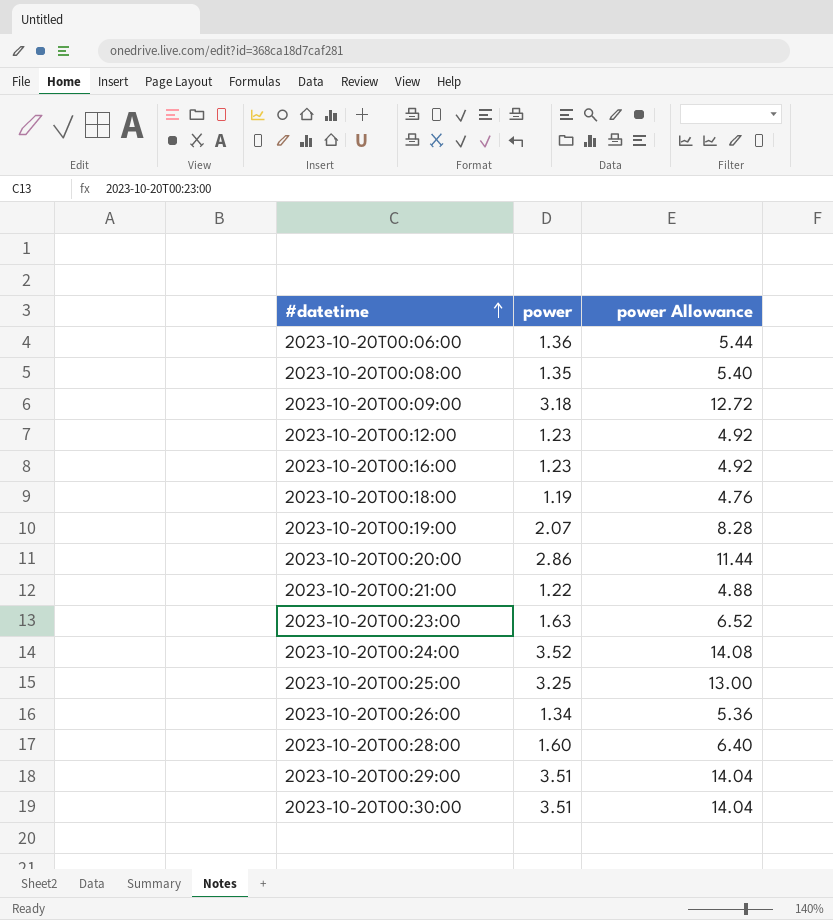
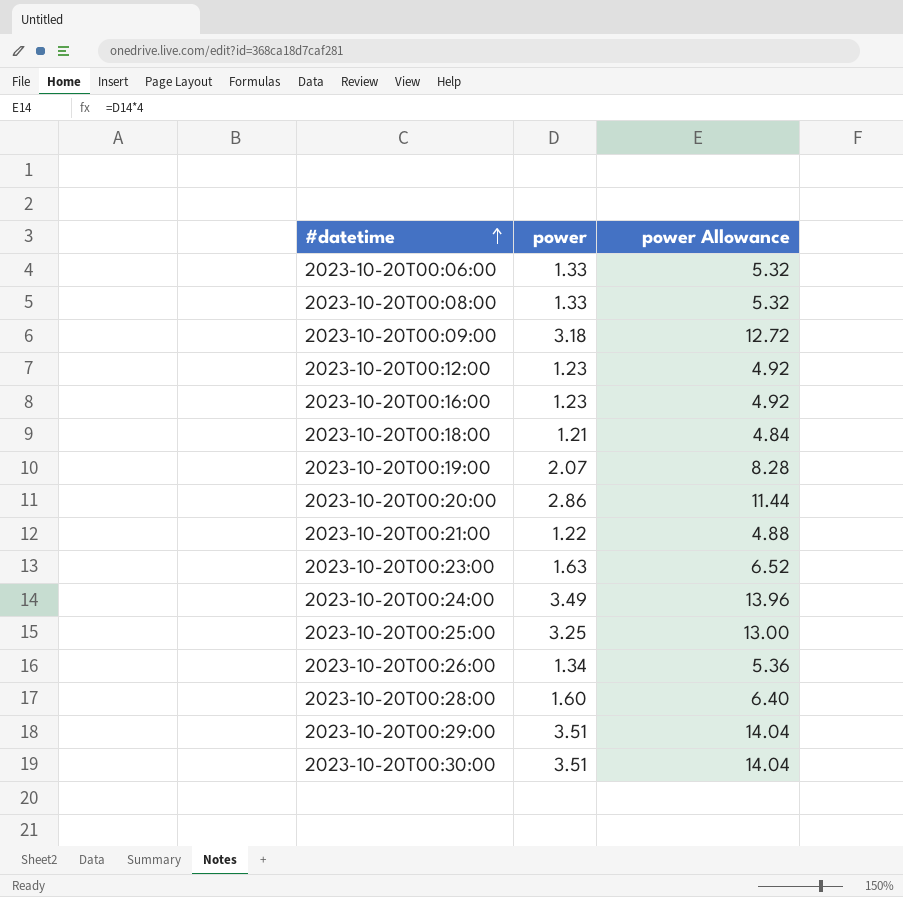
2023-10-20T00:06:00 | power: 1.36 -> 1.33
2023-10-20T00:06:00 | power Allowance: 5.44 -> 5.32
2023-10-20T00:08:00 | power: 1.35 -> 1.33
2023-10-20T00:08:00 | power Allowance: 5.40 -> 5.32
2023-10-20T00:18:00 | power: 1.19 -> 1.21
2023-10-20T00:18:00 | power Allowance: 4.76 -> 4.84
2023-10-20T00:24:00 | power: 3.52 -> 3.49
2023-10-20T00:24:00 | power Allowance: 14.08 -> 13.96

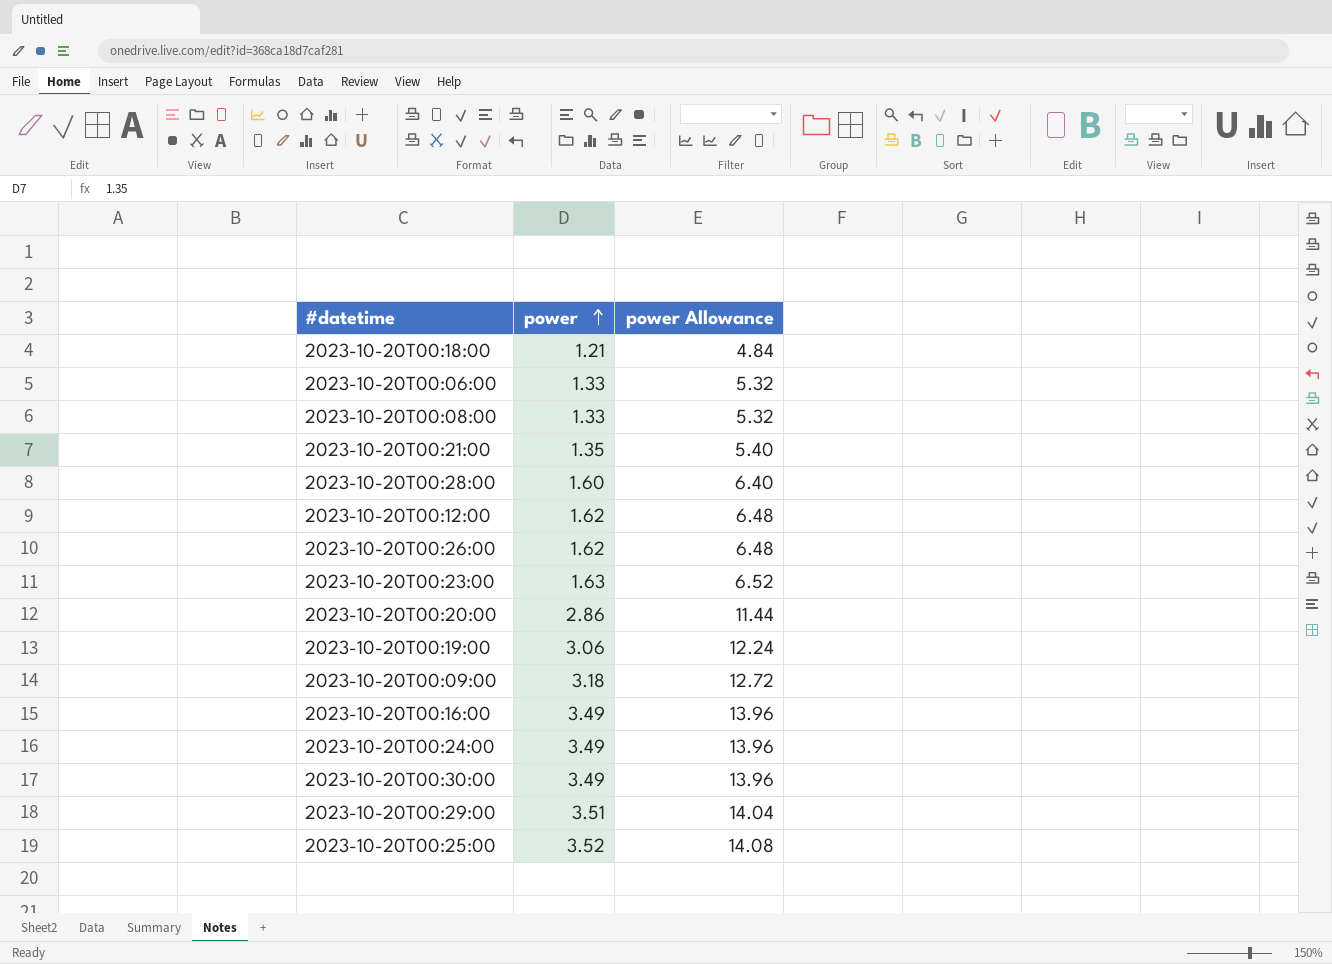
row order: #datetime ascending -> power ascending
2023-10-20T00:21:00 | power: 1.22 -> 1.35
2023-10-20T00:21:00 | power Allowance: 4.88 -> 5.40
2023-10-20T00:12:00 | power: 1.23 -> 1.62
2023-10-20T00:12:00 | power Allowance: 4.92 -> 6.48
2023-10-20T00:26:00 | power: 1.34 -> 1.62
2023-10-20T00:26:00 | power Allowance: 5.36 -> 6.48
2023-10-20T00:19:00 | power: 2.07 -> 3.06
2023-10-20T00:19:00 | power Allowance: 8.28 -> 12.24
2023-10-20T00:16:00 | power: 1.23 -> 3.49
2023-10-20T00:16:00 | power Allowance: 4.92 -> 13.96
2023-10-20T00:30:00 | power: 3.51 -> 3.49
2023-10-20T00:30:00 | power Allowance: 14.04 -> 13.96
2023-10-20T00:25:00 | power: 3.25 -> 3.52
2023-10-20T00:25:00 | power Allowance: 13.00 -> 14.08

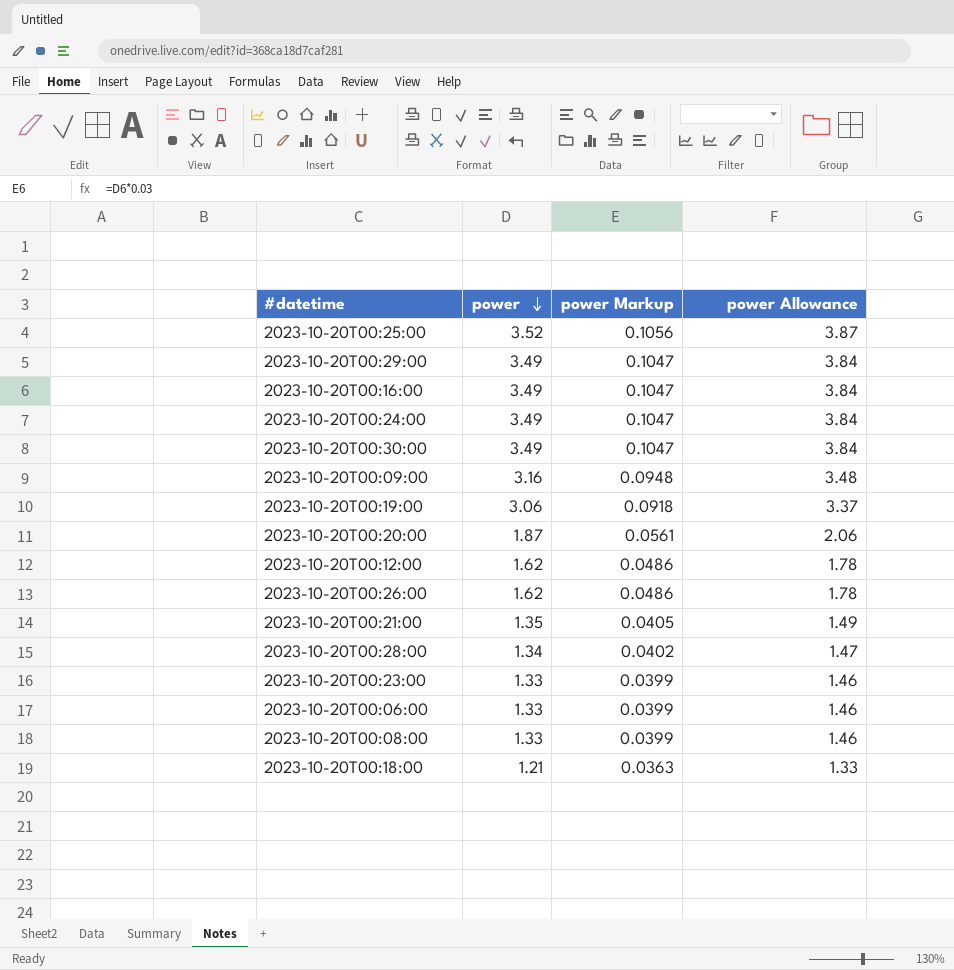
row order: power ascending -> power descending
column power Markup | formula: none -> [power] * 0.03
column power Allowance | formula: [power] * 4 -> [power] * 1.1
2023-10-20T00:29:00 | power: 3.51 -> 3.49
2023-10-20T00:09:00 | power: 3.18 -> 3.16
2023-10-20T00:20:00 | power: 2.86 -> 1.87
2023-10-20T00:28:00 | power: 1.60 -> 1.34
2023-10-20T00:23:00 | power: 1.63 -> 1.33

